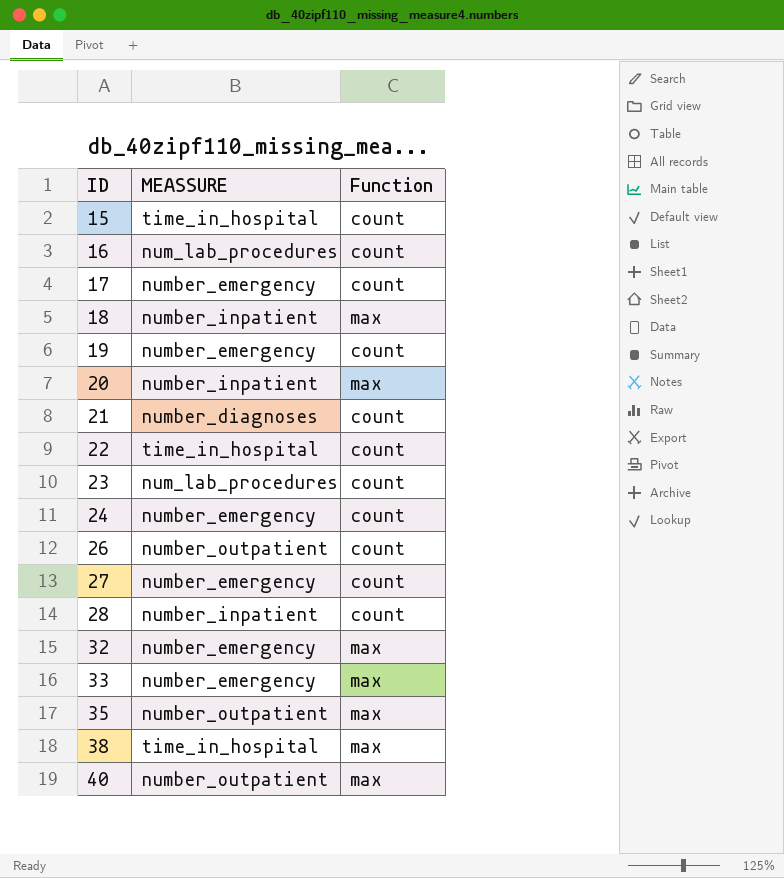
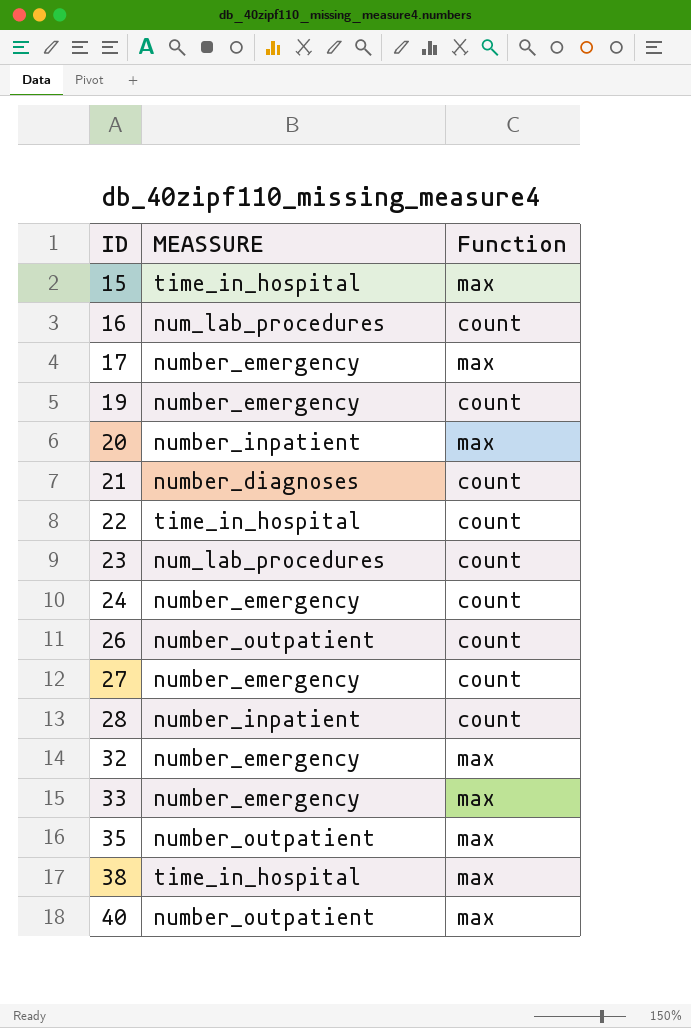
row 18: number_inpatient | max -> none
15 | Function: count -> max
17 | Function: count -> max

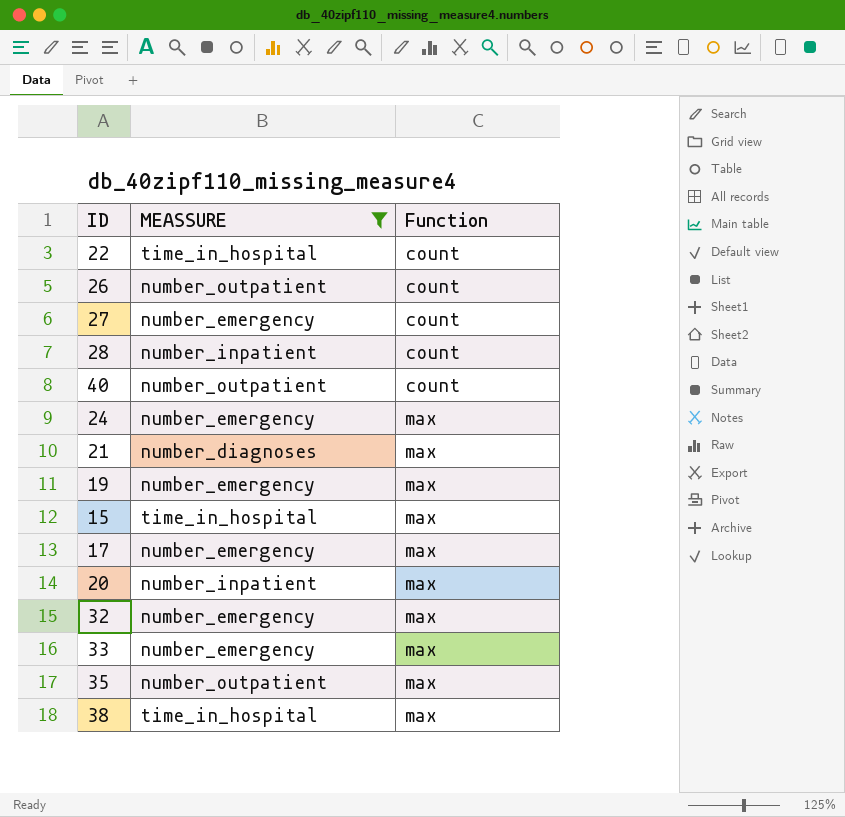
filter: none -> MEASSURE != num_lab_procedures
row order: ID ascending -> Function ascending
40 | Function: max -> count
24 | Function: count -> max
21 | Function: count -> max
19 | Function: count -> max

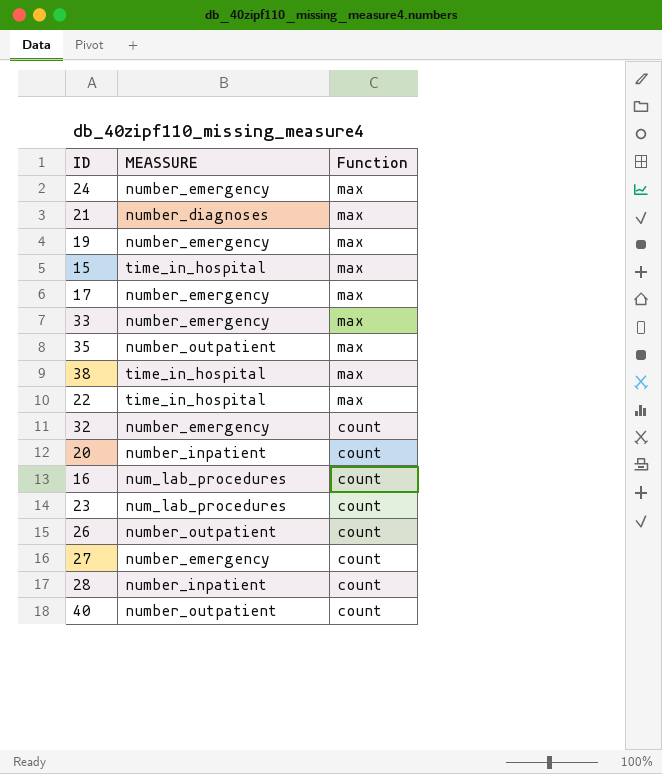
filter: MEASSURE != num_lab_procedures -> none
row order: Function ascending -> Function descending
22 | Function: count -> max
32 | Function: max -> count
20 | Function: max -> count

